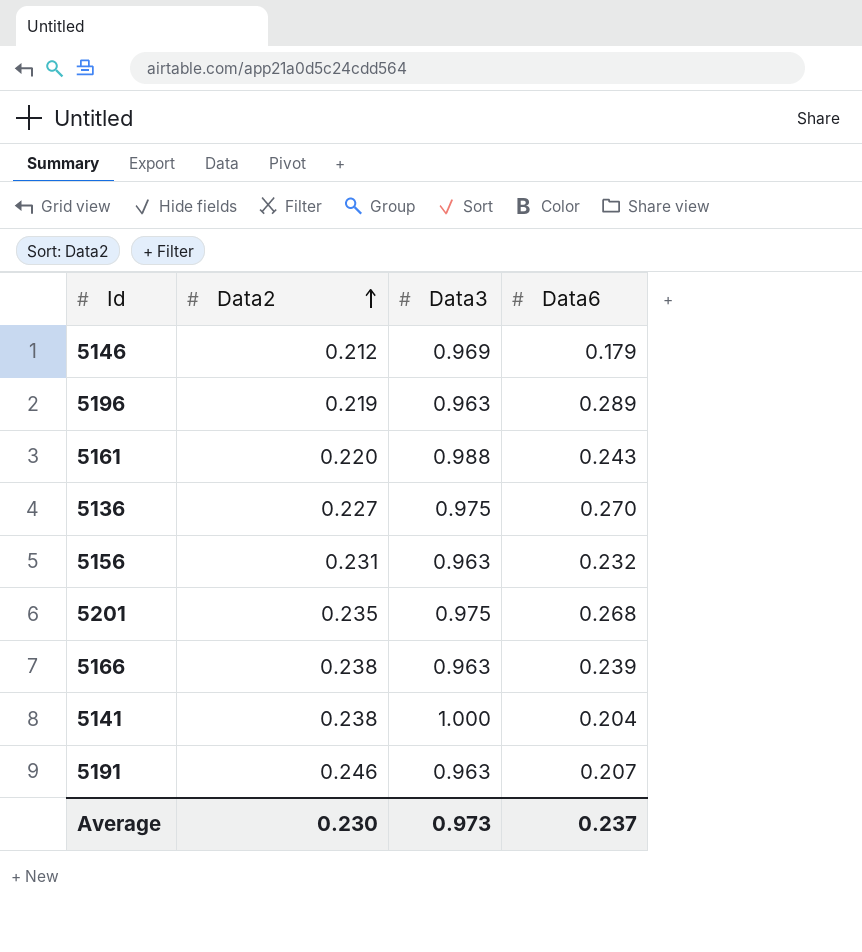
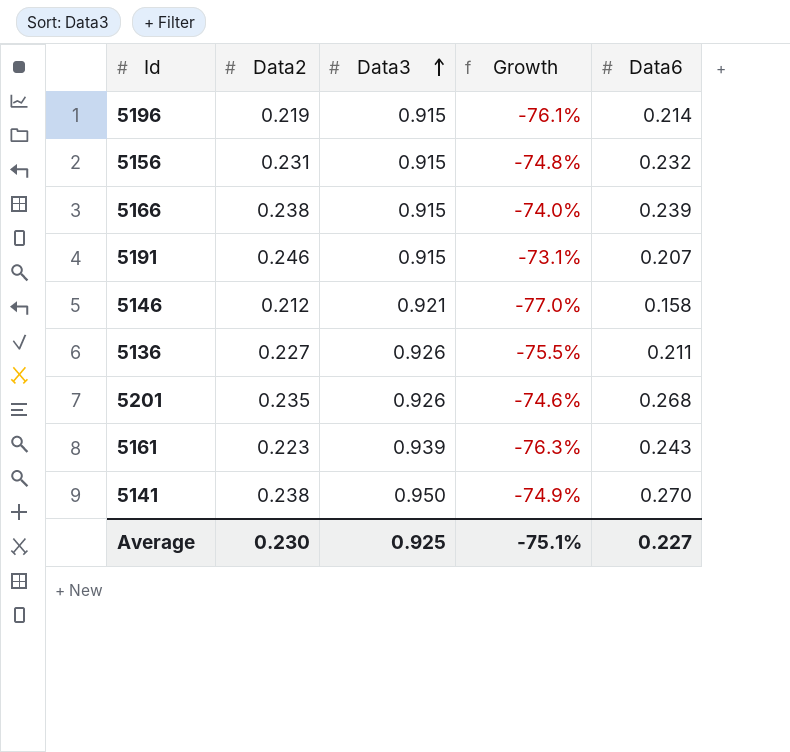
row order: Data2 ascending -> Data3 ascending
column Growth | formula: none -> ([Data2] - [Data3]) / [Data3]
5196 | Data3: 0.963 -> 0.915
5196 | Data6: 0.289 -> 0.214
5156 | Data3: 0.963 -> 0.915
5166 | Data3: 0.963 -> 0.915
5191 | Data3: 0.963 -> 0.915
5146 | Data3: 0.969 -> 0.921
5146 | Data6: 0.179 -> 0.158
5136 | Data3: 0.975 -> 0.926
5136 | Data6: 0.270 -> 0.211
5201 | Data3: 0.975 -> 0.926
5161 | Data2: 0.220 -> 0.223
5161 | Data3: 0.988 -> 0.939
5141 | Data3: 1.000 -> 0.950
5141 | Data6: 0.204 -> 0.270
Average | Data3: 0.973 -> 0.925
Average | Data6: 0.237 -> 0.227

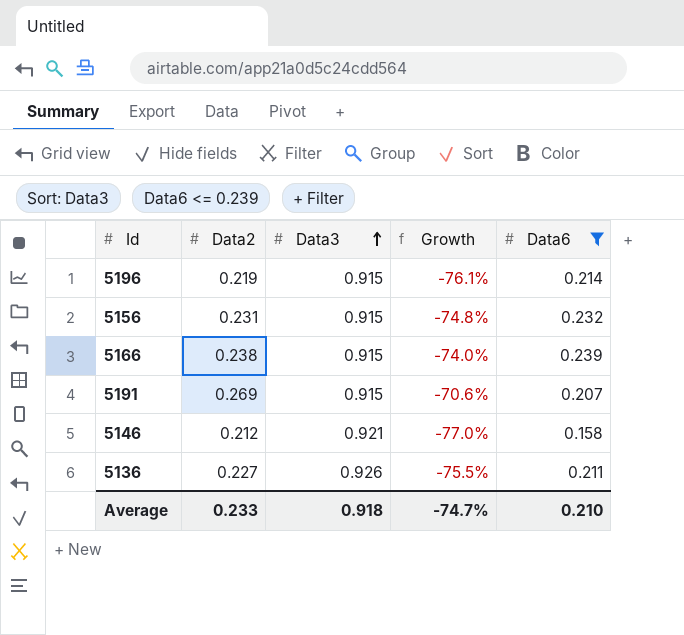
filter: none -> Data6 <= 0.239
5191 | Data2: 0.246 -> 0.269
5191 | Growth: -73.1% -> -70.6%
Average | Data2: 0.230 -> 0.233
Average | Data3: 0.925 -> 0.918
Average | Growth: -75.1% -> -74.7%
Average | Data6: 0.227 -> 0.210

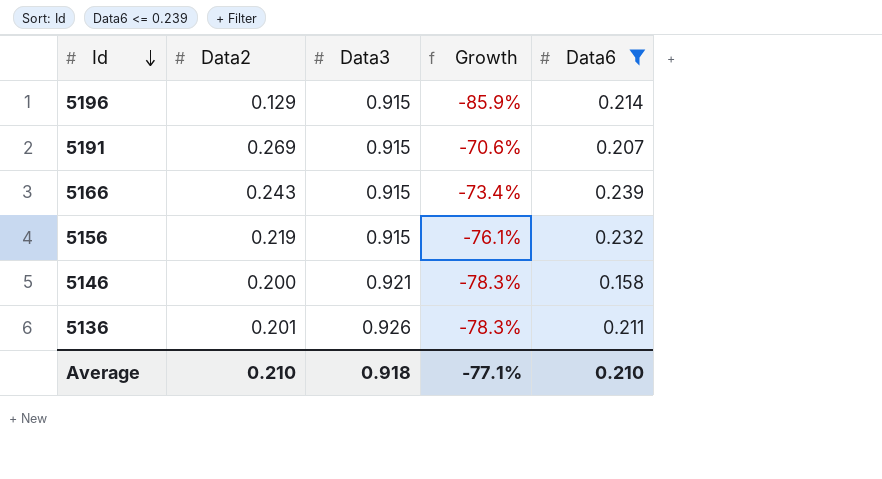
row order: Data3 ascending -> Id descending
5196 | Data2: 0.219 -> 0.129
5196 | Growth: -76.1% -> -85.9%
5166 | Data2: 0.238 -> 0.243
5166 | Growth: -74.0% -> -73.4%
5156 | Data2: 0.231 -> 0.219
5156 | Growth: -74.8% -> -76.1%
5146 | Data2: 0.212 -> 0.200
5146 | Growth: -77.0% -> -78.3%
5136 | Data2: 0.227 -> 0.201
5136 | Growth: -75.5% -> -78.3%
Average | Data2: 0.233 -> 0.210
Average | Growth: -74.7% -> -77.1%

